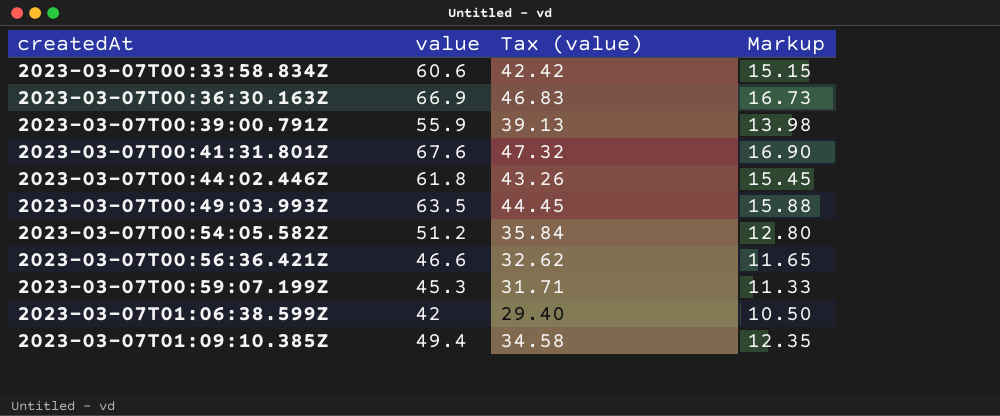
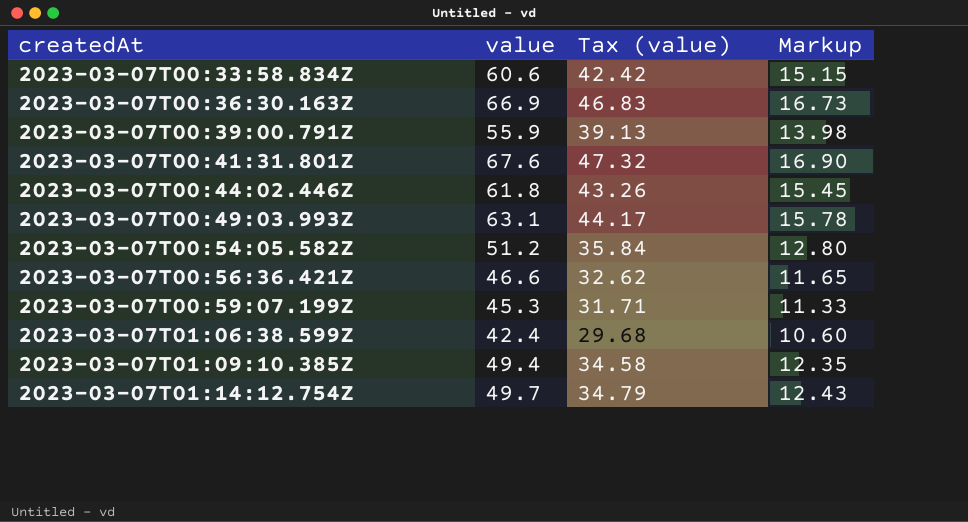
2023-03-07T00:49:03.993Z | value: 63.5 -> 63.1
2023-03-07T00:49:03.993Z | Tax (value): 44.45 -> 44.17
2023-03-07T00:49:03.993Z | Markup: 15.88 -> 15.78
2023-03-07T01:06:38.599Z | value: 42 -> 42.4
2023-03-07T01:06:38.599Z | Tax (value): 29.40 -> 29.68
2023-03-07T01:06:38.599Z | Markup: 10.50 -> 10.60
row 2023-03-07T01:14:12.754Z: none -> 49.7 | 34.79 | 12.43

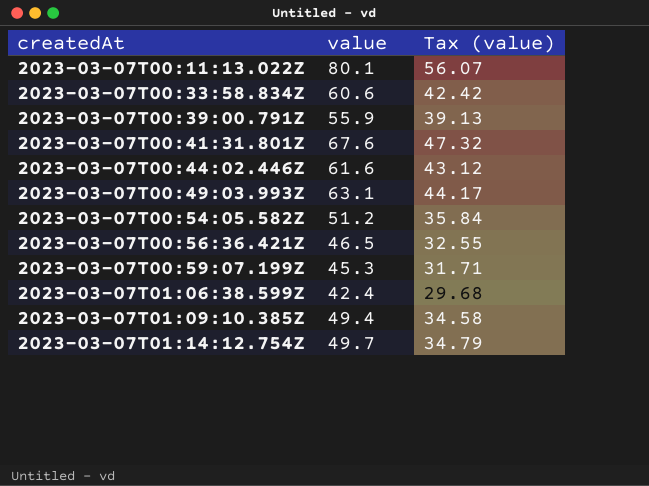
column Markup | formula: [value] * 0.25 -> none
row 2023-03-07T00:36:30.163Z: 66.9 | 46.83 | 16.73 -> none
row 2023-03-07T00:11:13.022Z: none -> 80.1 | 56.07
2023-03-07T00:44:02.446Z | value: 61.8 -> 61.6
2023-03-07T00:44:02.446Z | Tax (value): 43.26 -> 43.12
2023-03-07T00:56:36.421Z | value: 46.6 -> 46.5
2023-03-07T00:56:36.421Z | Tax (value): 32.62 -> 32.55

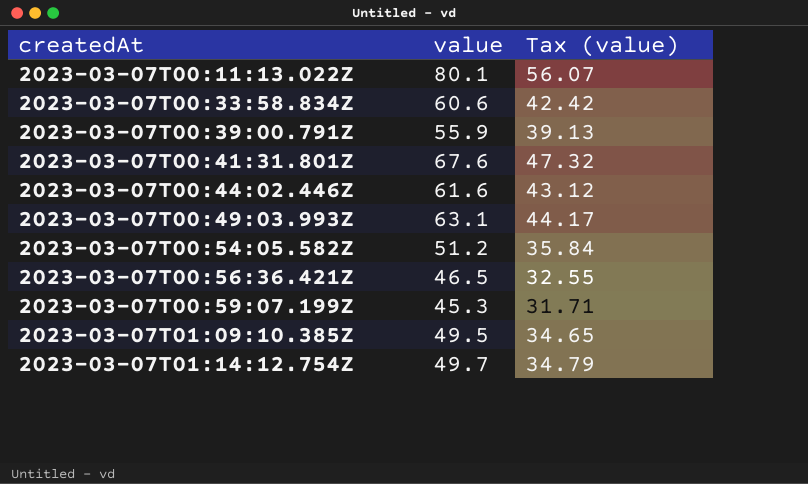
row 2023-03-07T01:06:38.599Z: 42.4 | 29.68 -> none
2023-03-07T01:09:10.385Z | value: 49.4 -> 49.5
2023-03-07T01:09:10.385Z | Tax (value): 34.58 -> 34.65

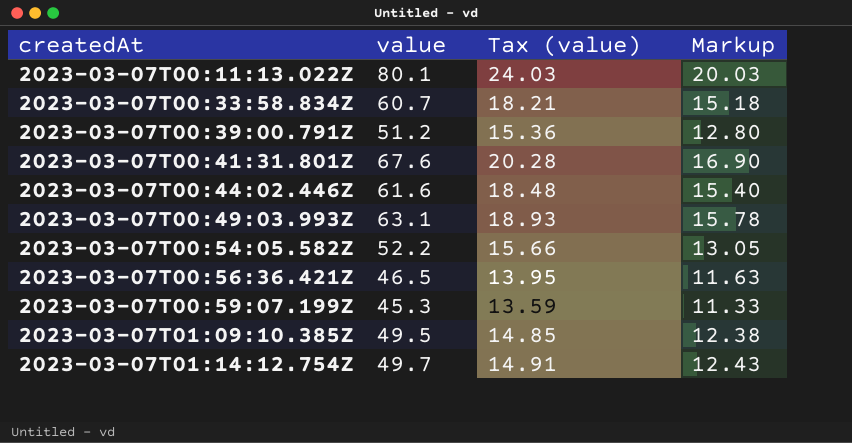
column Tax (value) | formula: [value] * 0.7 -> [value] * 0.3
column Markup | formula: none -> [value] * 0.25
2023-03-07T00:33:58.834Z | value: 60.6 -> 60.7
2023-03-07T00:39:00.791Z | value: 55.9 -> 51.2
2023-03-07T00:54:05.582Z | value: 51.2 -> 52.2

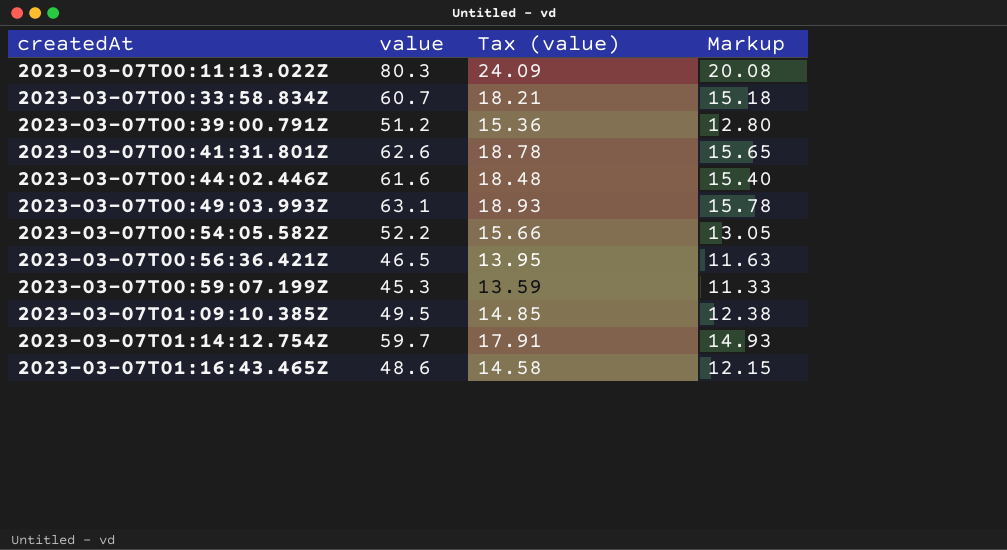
2023-03-07T00:11:13.022Z | value: 80.1 -> 80.3
2023-03-07T00:11:13.022Z | Tax (value): 24.03 -> 24.09
2023-03-07T00:11:13.022Z | Markup: 20.03 -> 20.08
2023-03-07T00:41:31.801Z | value: 67.6 -> 62.6
2023-03-07T00:41:31.801Z | Tax (value): 20.28 -> 18.78
2023-03-07T00:41:31.801Z | Markup: 16.90 -> 15.65
2023-03-07T01:14:12.754Z | value: 49.7 -> 59.7
2023-03-07T01:14:12.754Z | Tax (value): 14.91 -> 17.91
2023-03-07T01:14:12.754Z | Markup: 12.43 -> 14.93
row 2023-03-07T01:16:43.465Z: none -> 48.6 | 14.58 | 12.15

